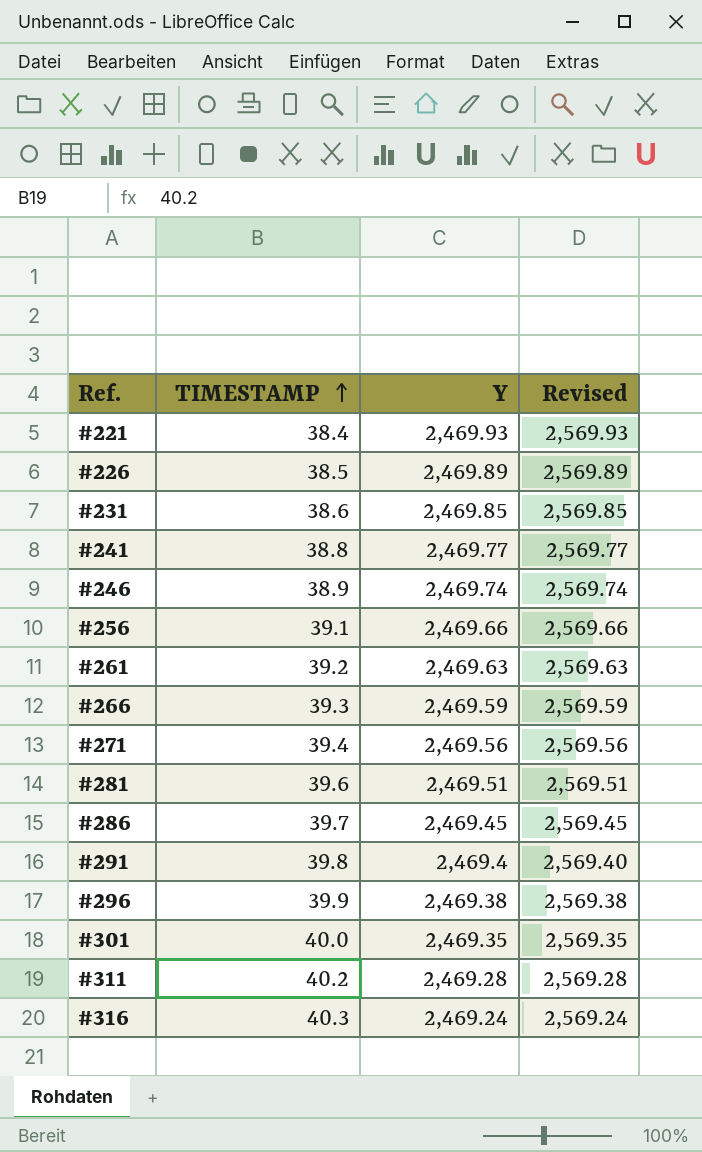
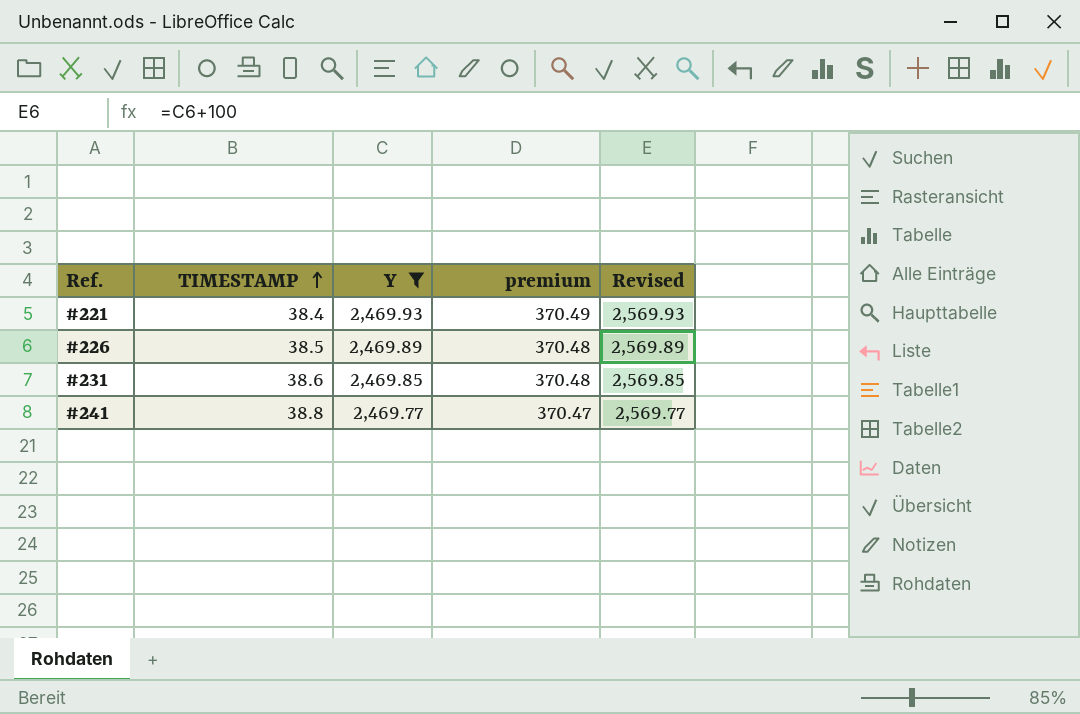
filter: none -> Y >= 2,469.77
column premium | formula: none -> [Y] * 0.15

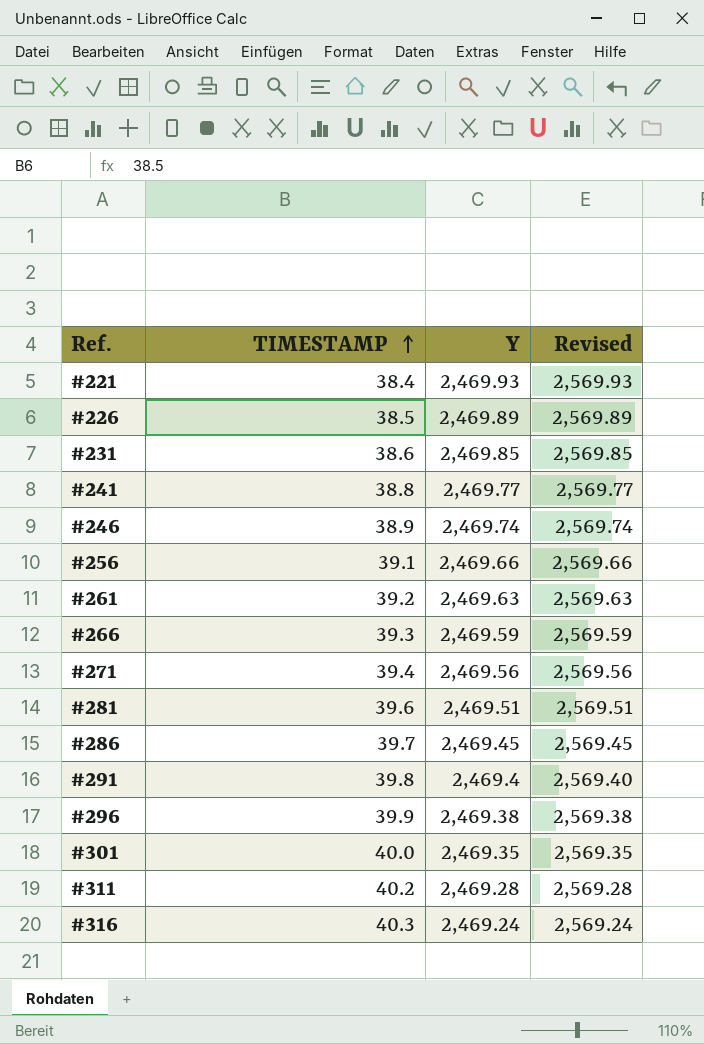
filter: Y >= 2,469.77 -> none
column premium | formula: [Y] * 0.15 -> none

